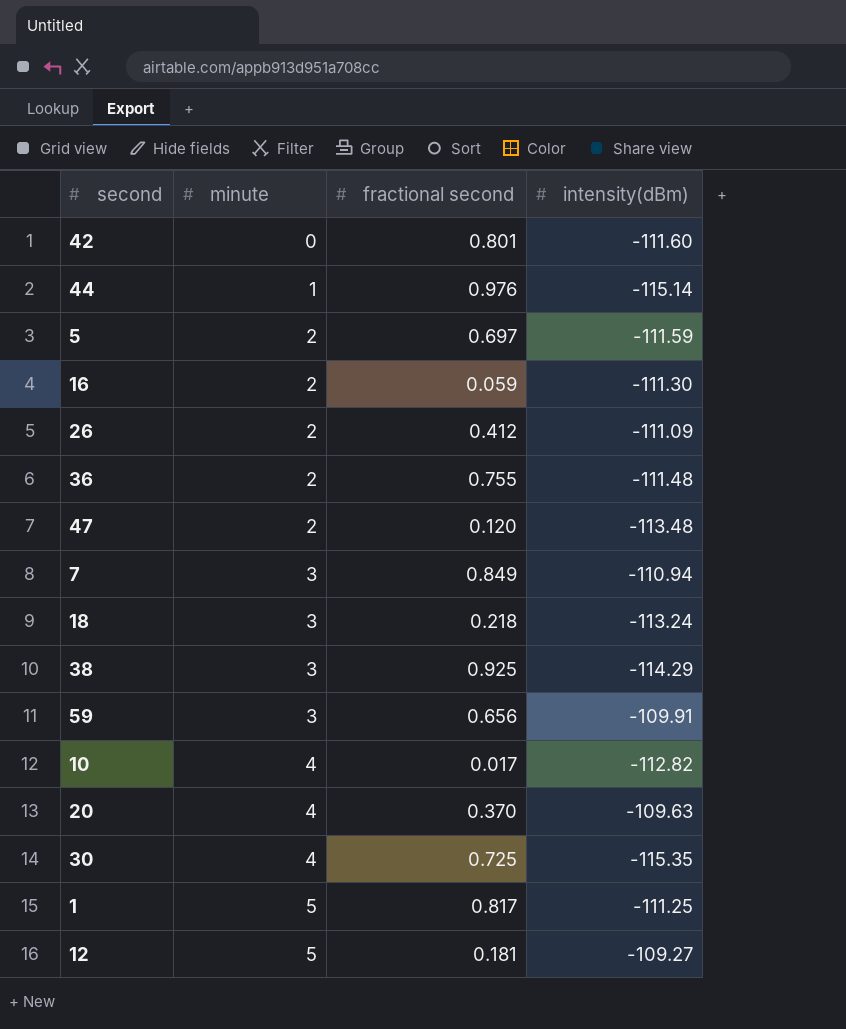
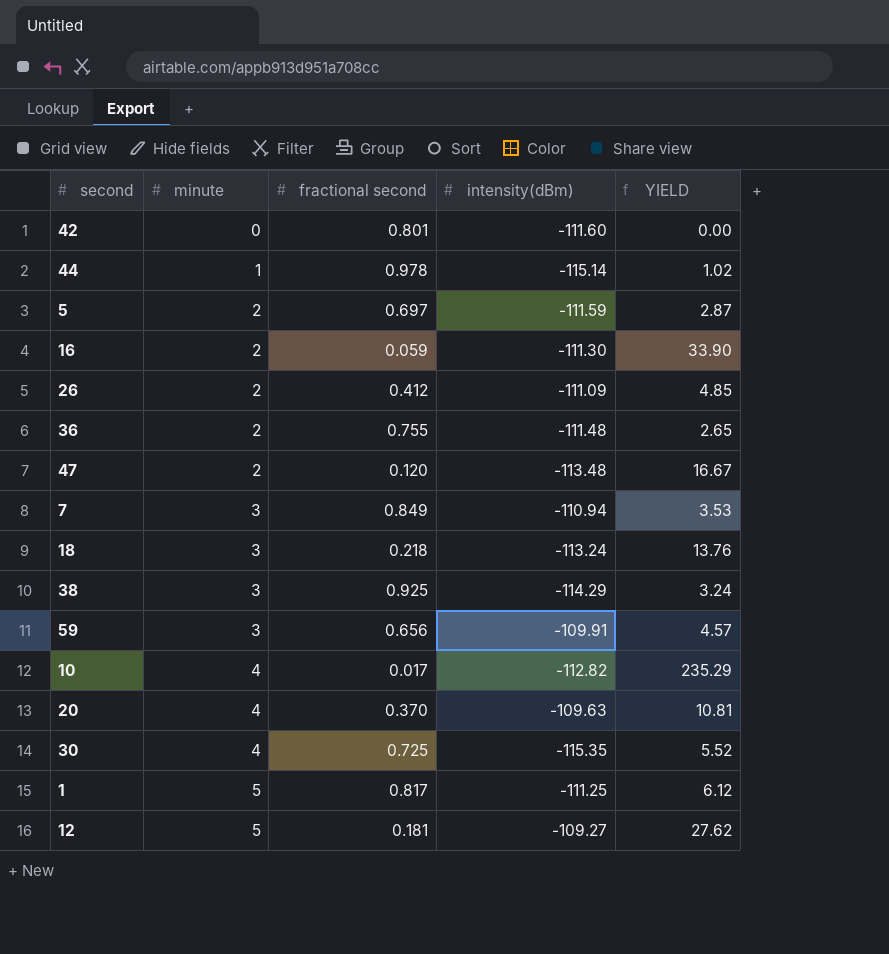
column YIELD | formula: none -> [minute] / [fractional second]
44 | fractional second: 0.976 -> 0.978

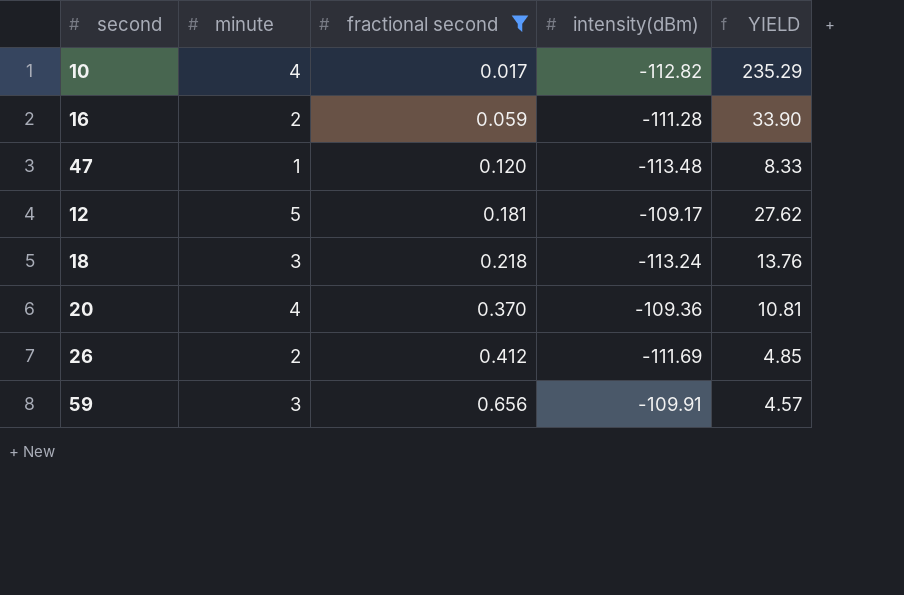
filter: none -> fractional second <= 0.656
row order: minute ascending -> fractional second ascending
16 | intensity(dBm): -111.30 -> -111.28
47 | minute: 2 -> 1
47 | YIELD: 16.67 -> 8.33
12 | intensity(dBm): -109.27 -> -109.17
20 | intensity(dBm): -109.63 -> -109.36
26 | intensity(dBm): -111.09 -> -111.69

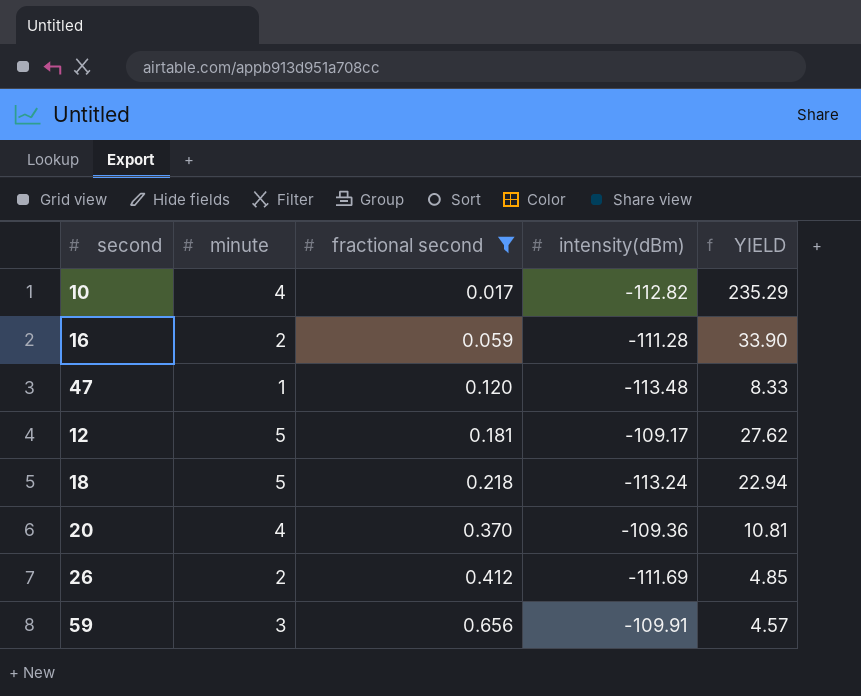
18 | minute: 3 -> 5
18 | YIELD: 13.76 -> 22.94

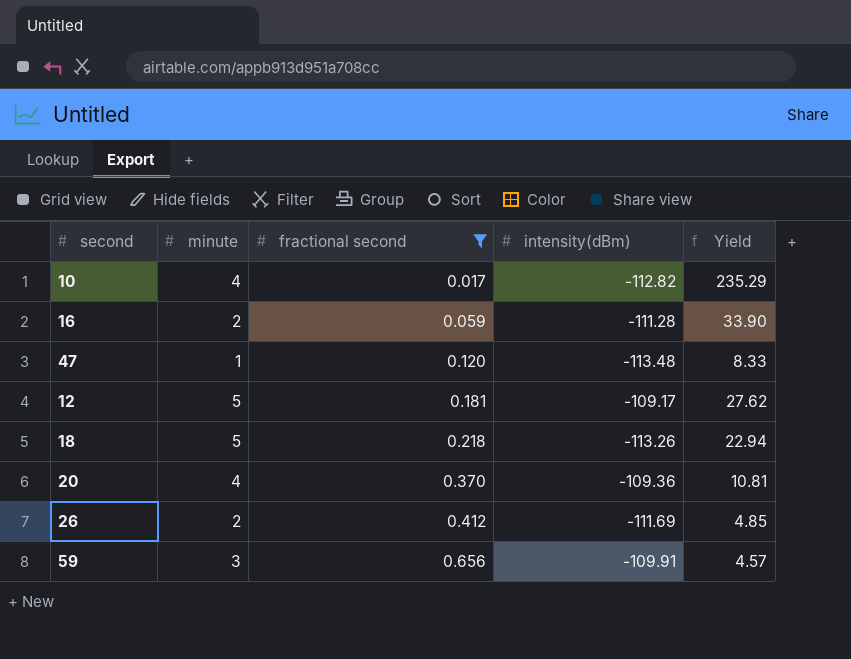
column name: YIELD -> Yield
18 | intensity(dBm): -113.24 -> -113.26

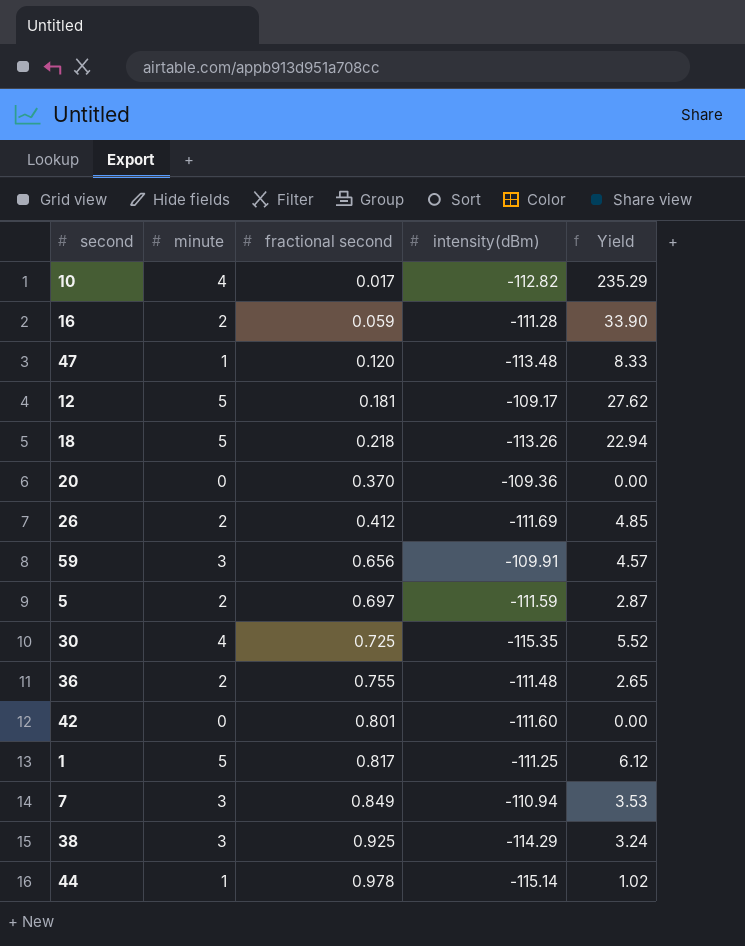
filter: fractional second <= 0.656 -> none
20 | minute: 4 -> 0
20 | Yield: 10.81 -> 0.00

